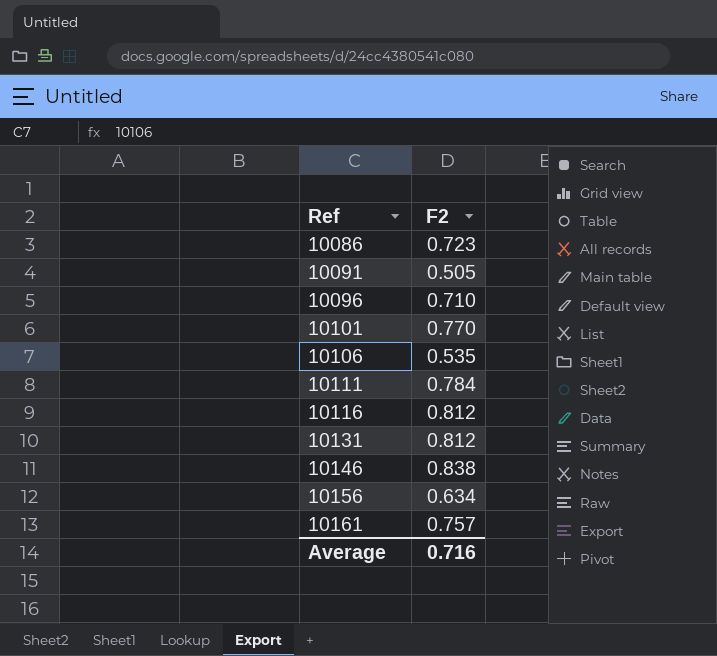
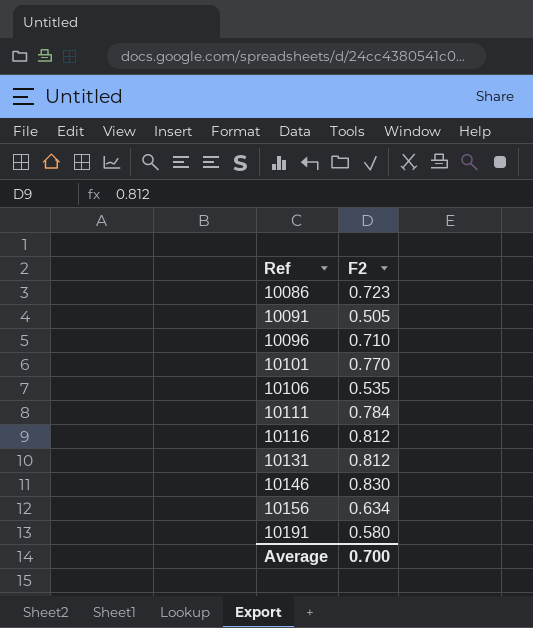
row 10161: 0.757 -> none
10146 | F2: 0.838 -> 0.830
row 10191: none -> 0.580
Average | F2: 0.716 -> 0.700

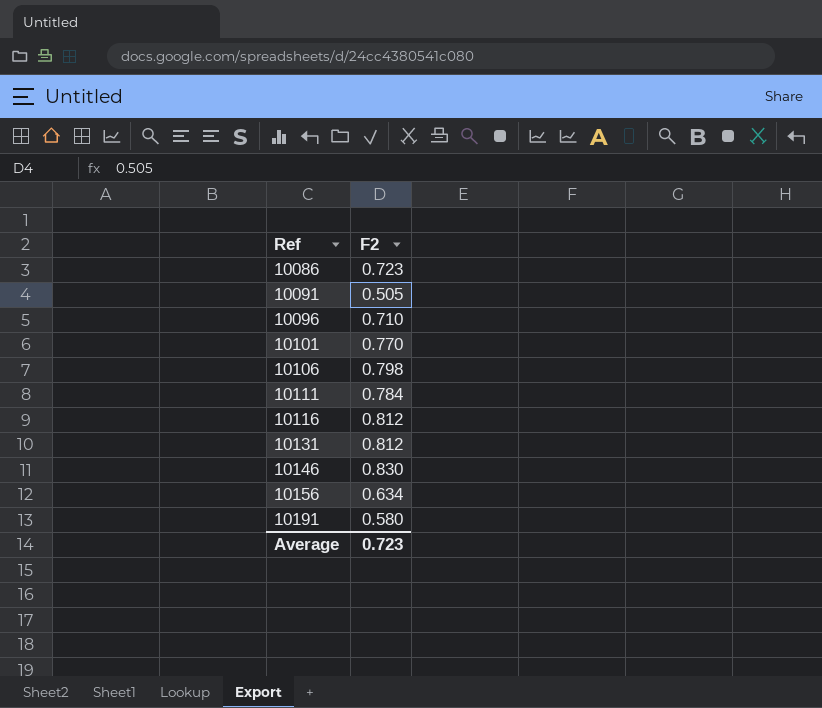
10106 | F2: 0.535 -> 0.798
Average | F2: 0.700 -> 0.723

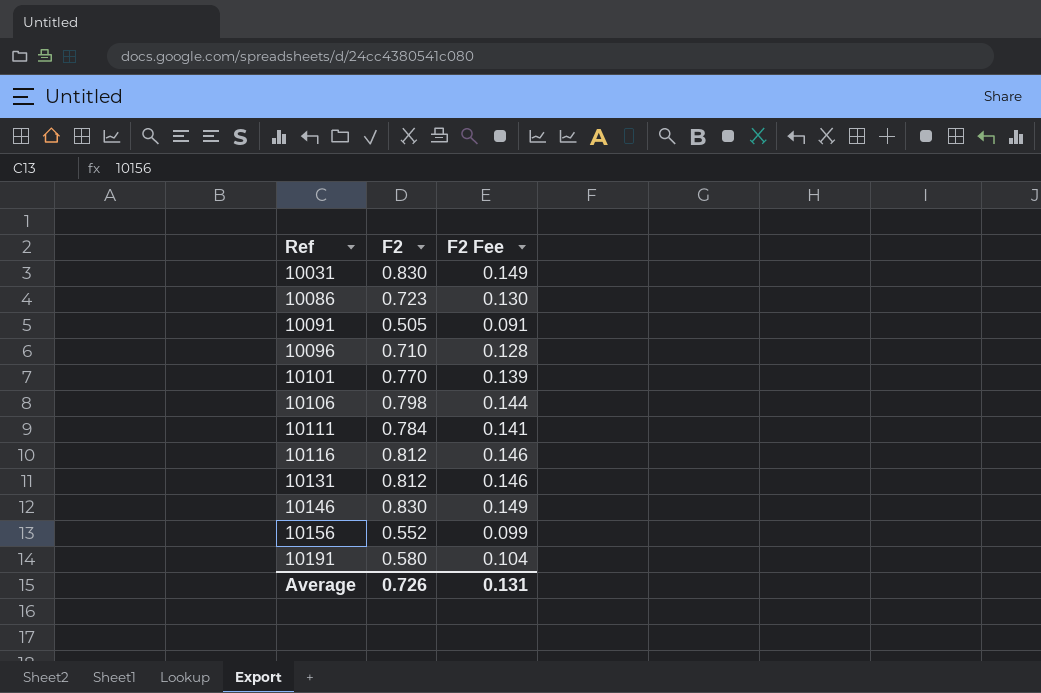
column F2 Fee | formula: none -> [F2] * 0.18
row 10031: none -> 0.830 | 0.149
10156 | F2: 0.634 -> 0.552
Average | F2: 0.723 -> 0.726

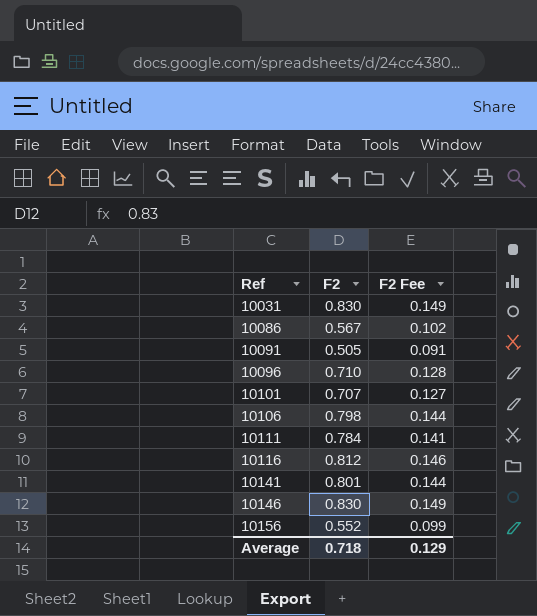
row 10131: 0.812 | 0.146 -> none
row 10191: 0.580 | 0.104 -> none
10086 | F2: 0.723 -> 0.567
10086 | F2 Fee: 0.130 -> 0.102
10101 | F2: 0.770 -> 0.707
10101 | F2 Fee: 0.139 -> 0.127
row 10141: none -> 0.801 | 0.144
Average | F2: 0.726 -> 0.718
Average | F2 Fee: 0.131 -> 0.129

